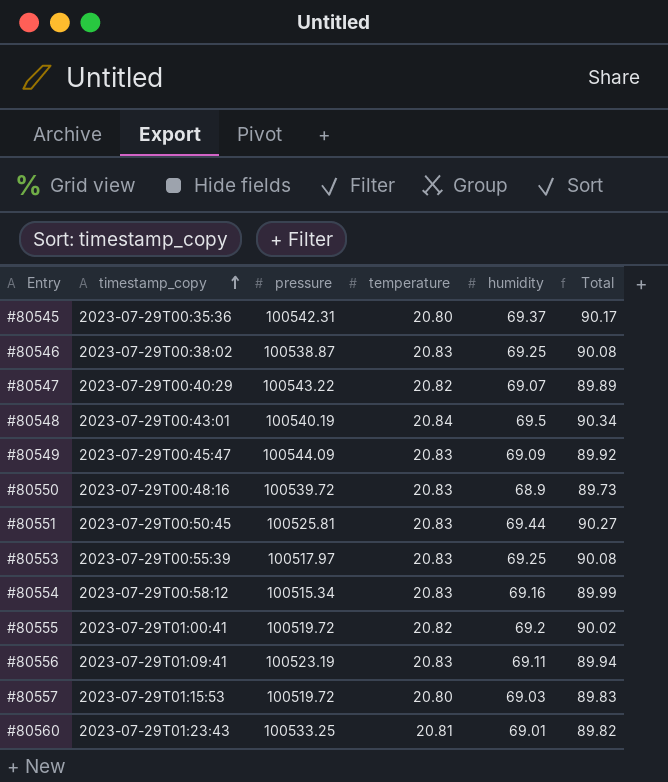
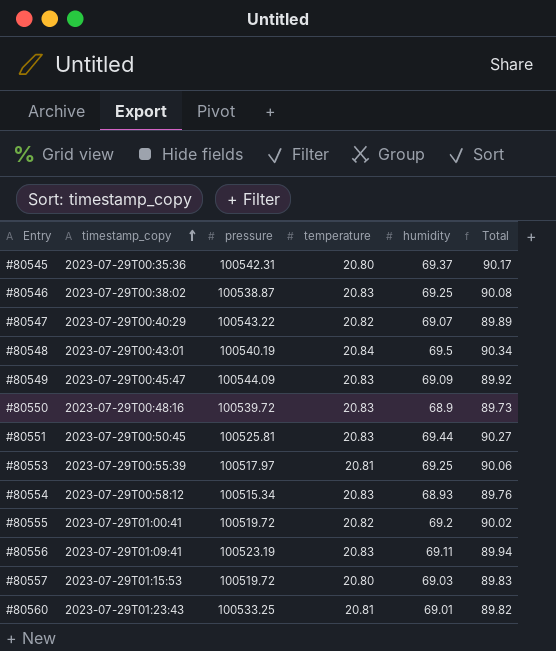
#80553 | temperature: 20.83 -> 20.81
#80553 | Total: 90.08 -> 90.06
#80554 | humidity: 69.16 -> 68.93
#80554 | Total: 89.99 -> 89.76

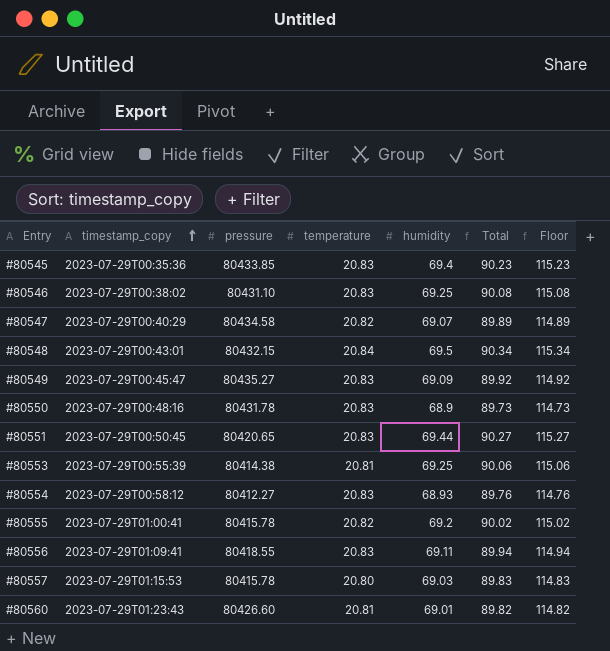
column Floor | formula: none -> [Total] + 25
#80545 | pressure: 100542.31 -> 80433.85
#80545 | temperature: 20.80 -> 20.83
#80545 | humidity: 69.37 -> 69.4
#80545 | Total: 90.17 -> 90.23
#80546 | pressure: 100538.87 -> 80431.10
#80547 | pressure: 100543.22 -> 80434.58
#80548 | pressure: 100540.19 -> 80432.15
#80549 | pressure: 100544.09 -> 80435.27
#80550 | pressure: 100539.72 -> 80431.78
#80551 | pressure: 100525.81 -> 80420.65
#80553 | pressure: 100517.97 -> 80414.38
#80554 | pressure: 100515.34 -> 80412.27
#80555 | pressure: 100519.72 -> 80415.78
#80556 | pressure: 100523.19 -> 80418.55
#80557 | pressure: 100519.72 -> 80415.78
#80560 | pressure: 100533.25 -> 80426.60

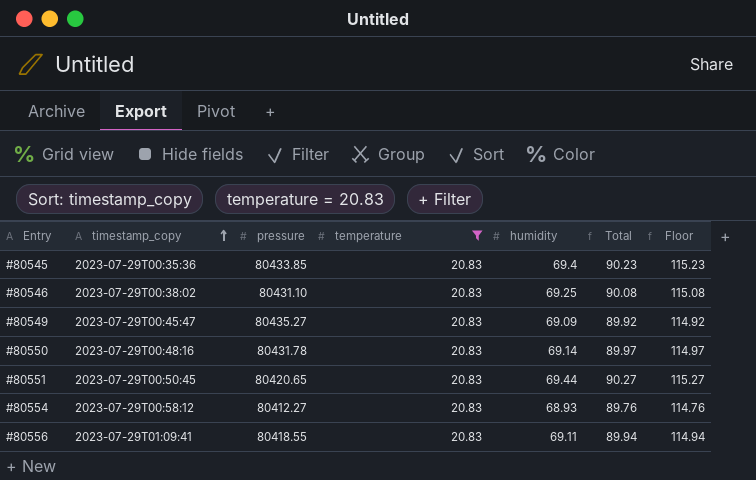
filter: none -> temperature = 20.83
#80550 | humidity: 68.9 -> 69.14
#80550 | Total: 89.73 -> 89.97
#80550 | Floor: 114.73 -> 114.97

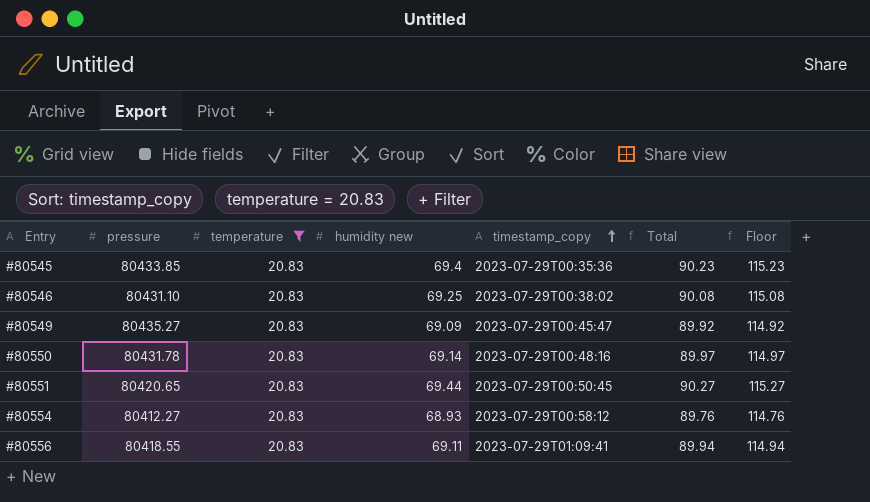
column name: humidity -> humidity new
column timestamp_copy | position: 2 -> 5

